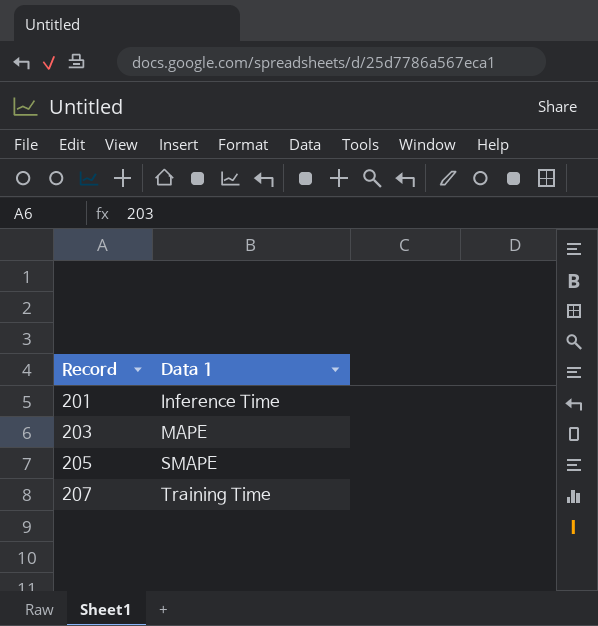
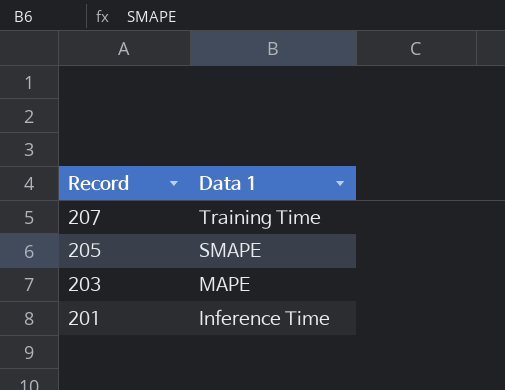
row order: Record ascending -> Record descending

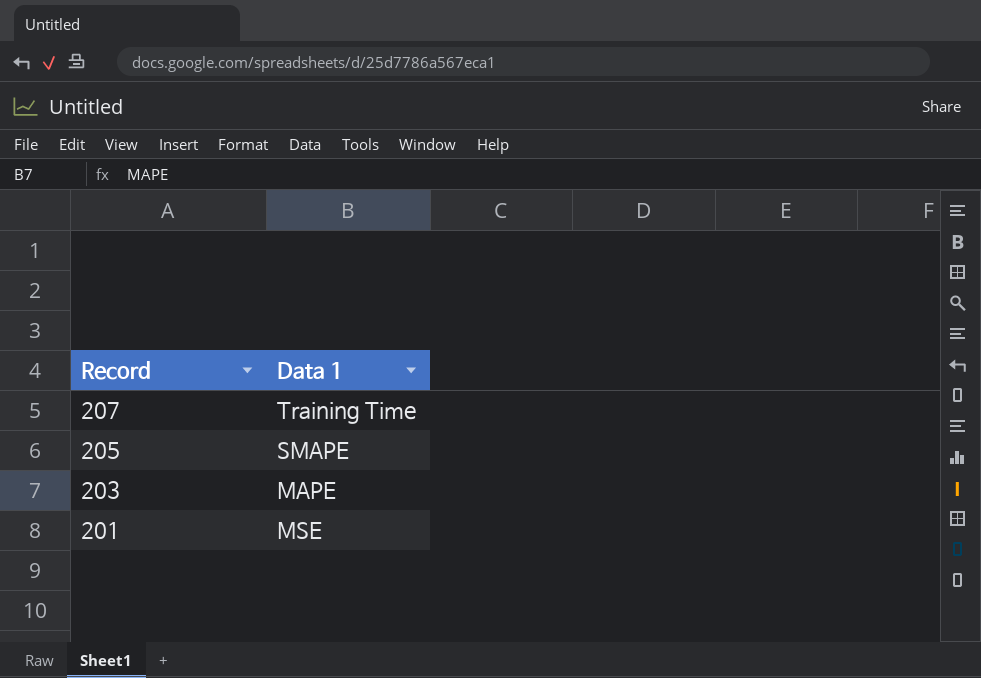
201 | Data 1: Inference Time -> MSE

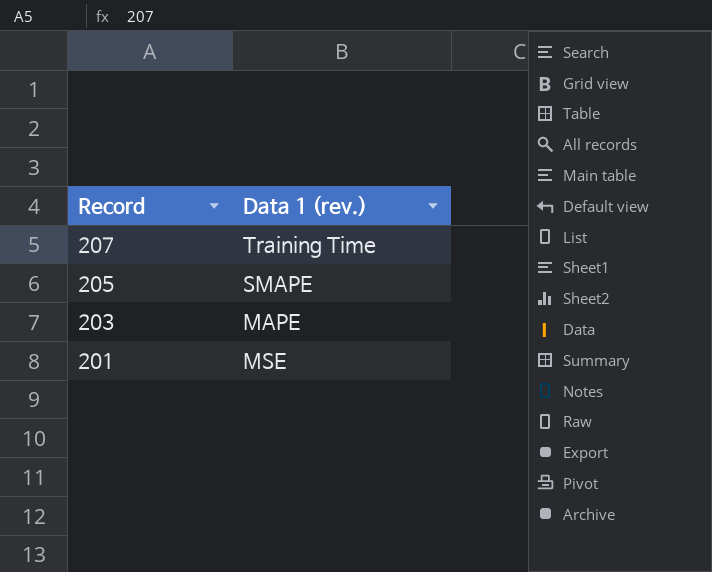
column name: Data 1 -> Data 1 (rev.)

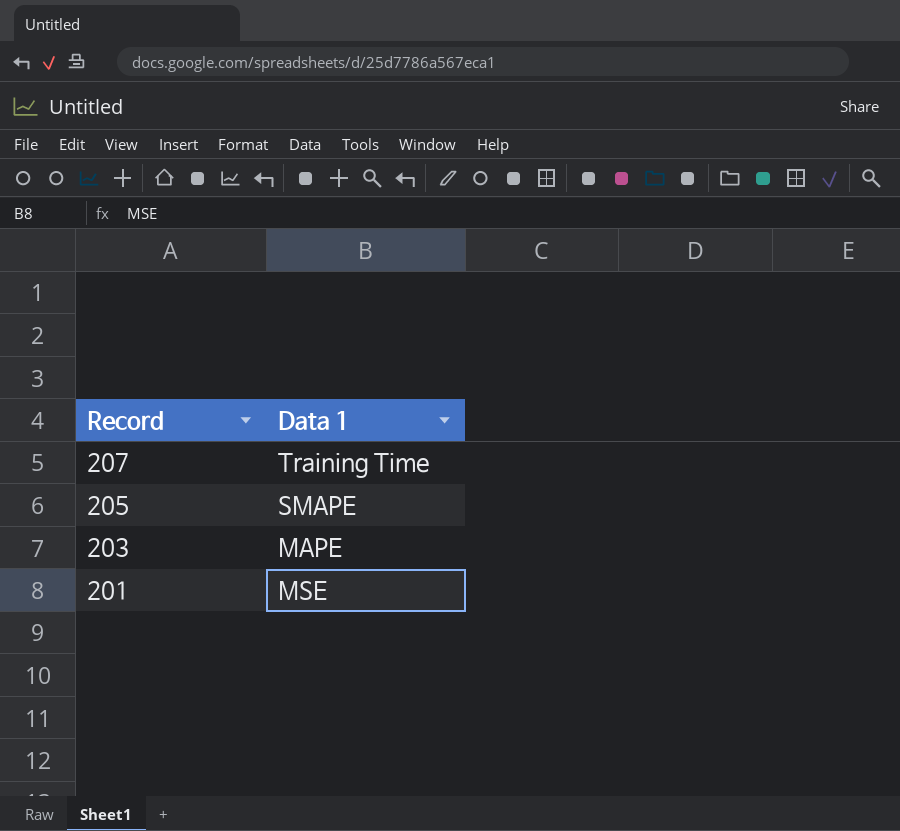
column name: Data 1 (rev.) -> Data 1

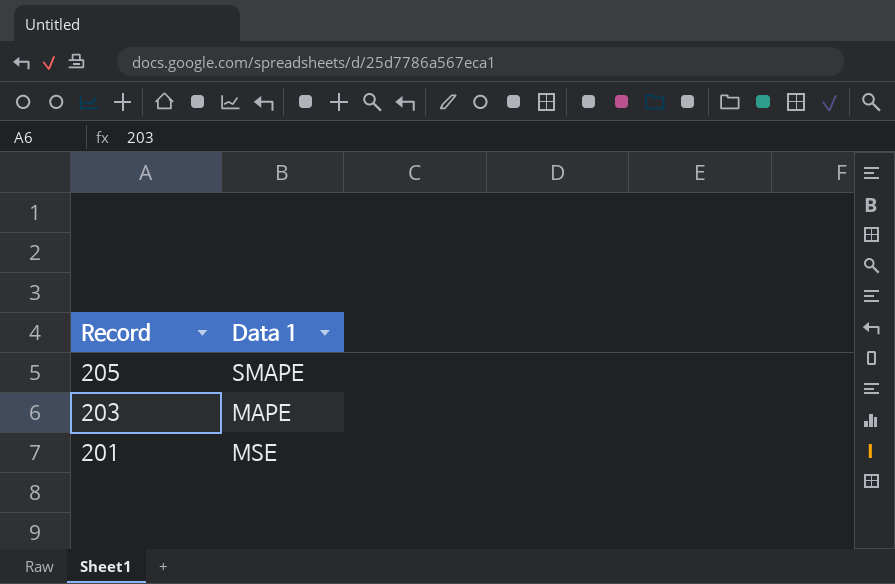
row 207: Training Time -> none

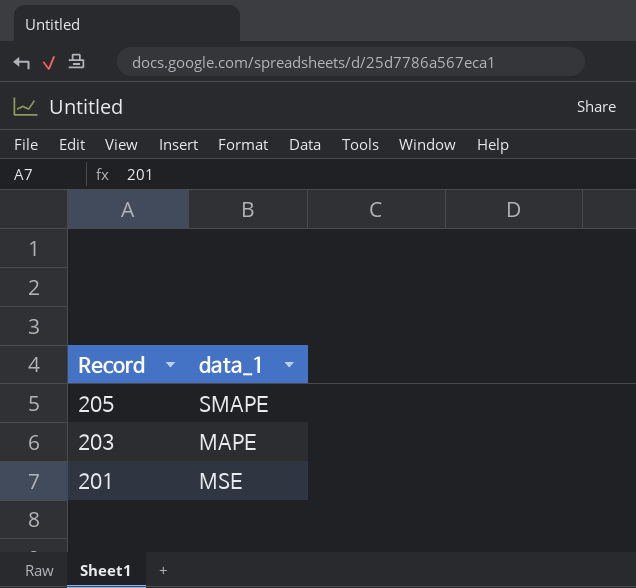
column name: Data 1 -> data_1

